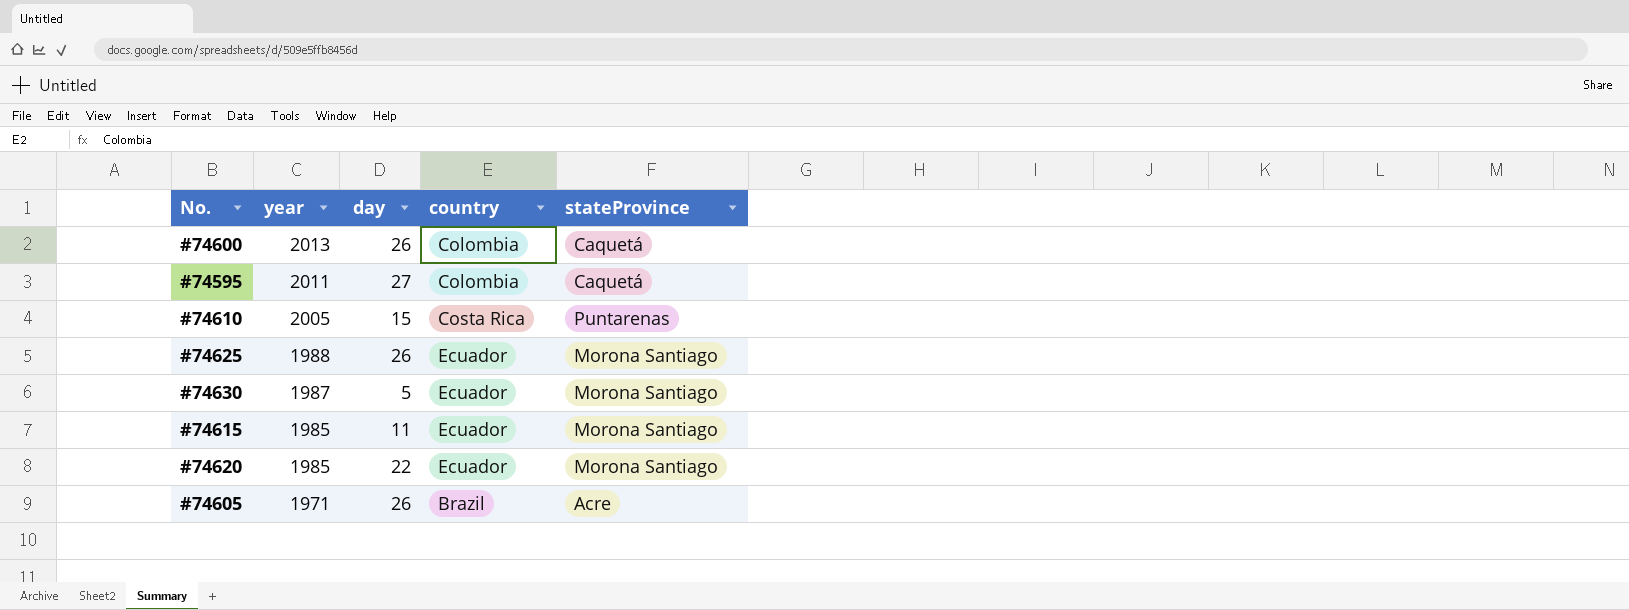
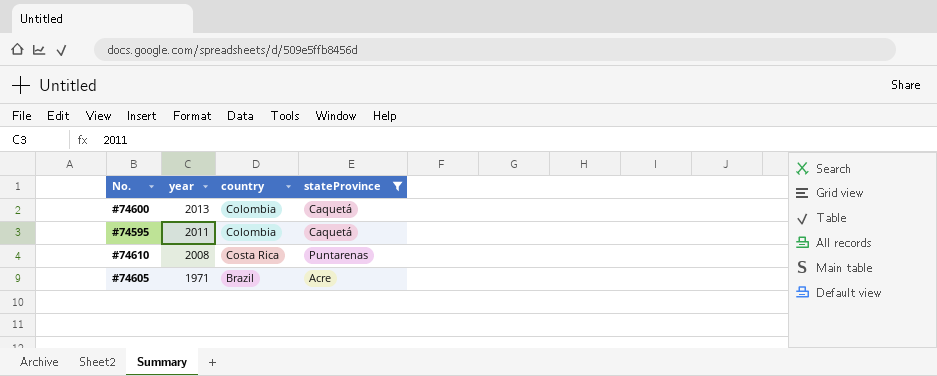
filter: none -> stateProvince != Morona Santiago
column day | position: 3 -> none
#74610 | year: 2005 -> 2008

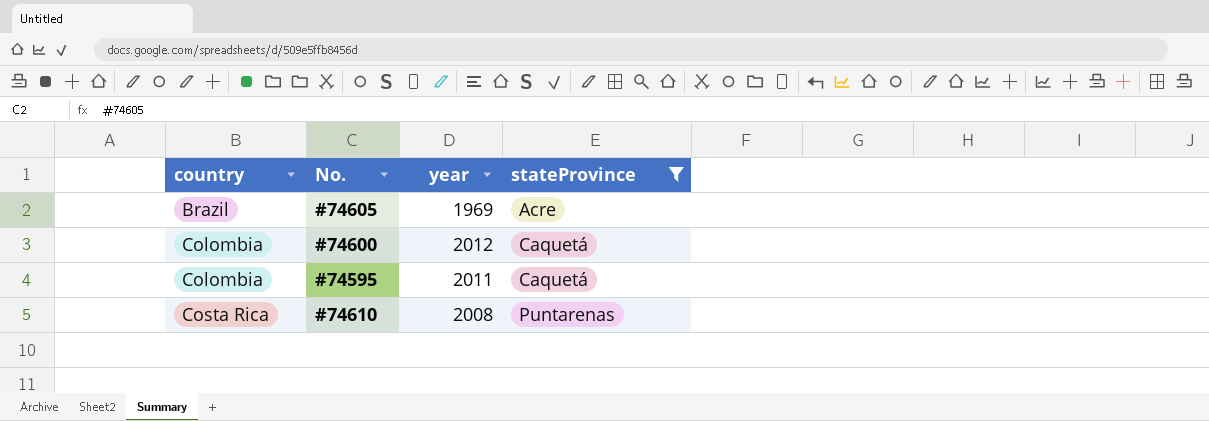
row order: year descending -> country ascending
column country | position: 3 -> 1
#74605 | year: 1971 -> 1969
#74600 | year: 2013 -> 2012

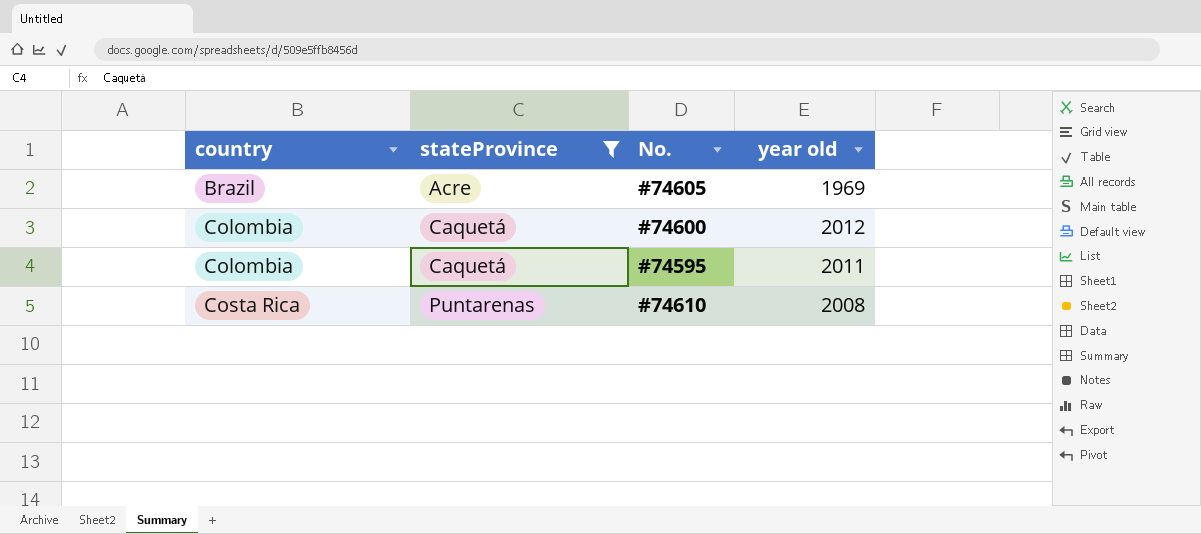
column stateProvince | position: 4 -> 2
column name: year -> year old

